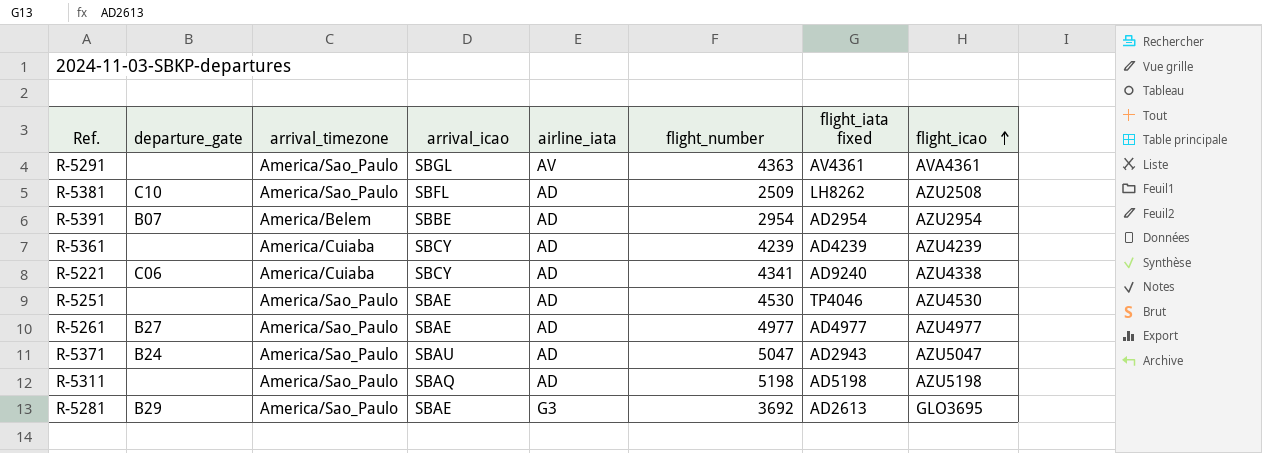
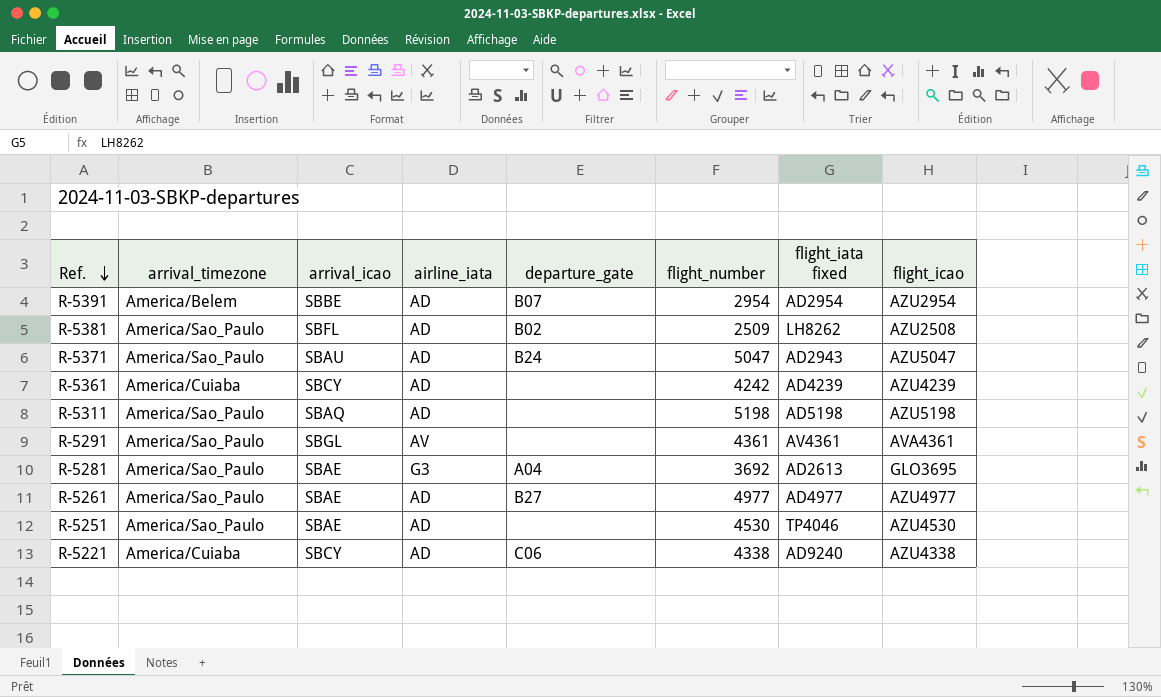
row order: flight_icao ascending -> Ref. descending
column departure_gate | position: 2 -> 5
R-5381 | departure_gate: C10 -> B02
R-5361 | flight_number: 4239 -> 4242
R-5291 | flight_number: 4363 -> 4361
R-5281 | departure_gate: B29 -> A04
R-5221 | flight_number: 4341 -> 4338

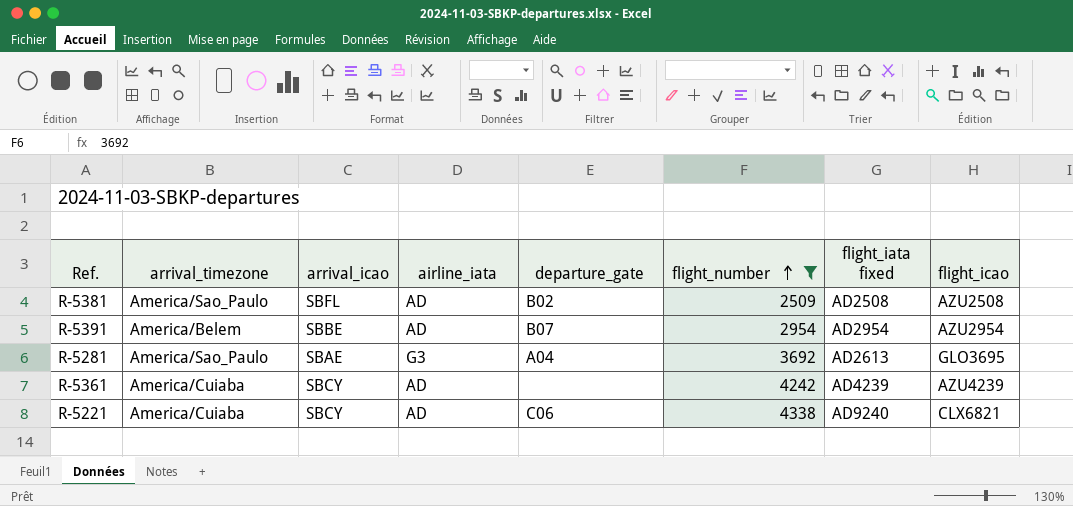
filter: none -> flight_number <= 4338
row order: Ref. descending -> flight_number ascending
R-5381 | flight_iata fixed: LH8262 -> AD2508
R-5221 | flight_icao: AZU4338 -> CLX6821

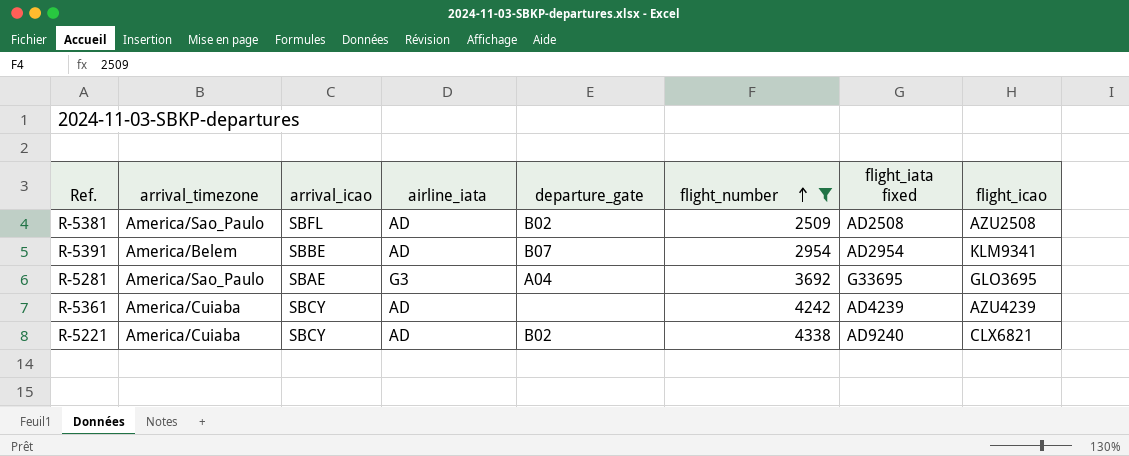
R-5391 | flight_icao: AZU2954 -> KLM9341
R-5281 | flight_iata fixed: AD2613 -> G33695
R-5221 | departure_gate: C06 -> B02

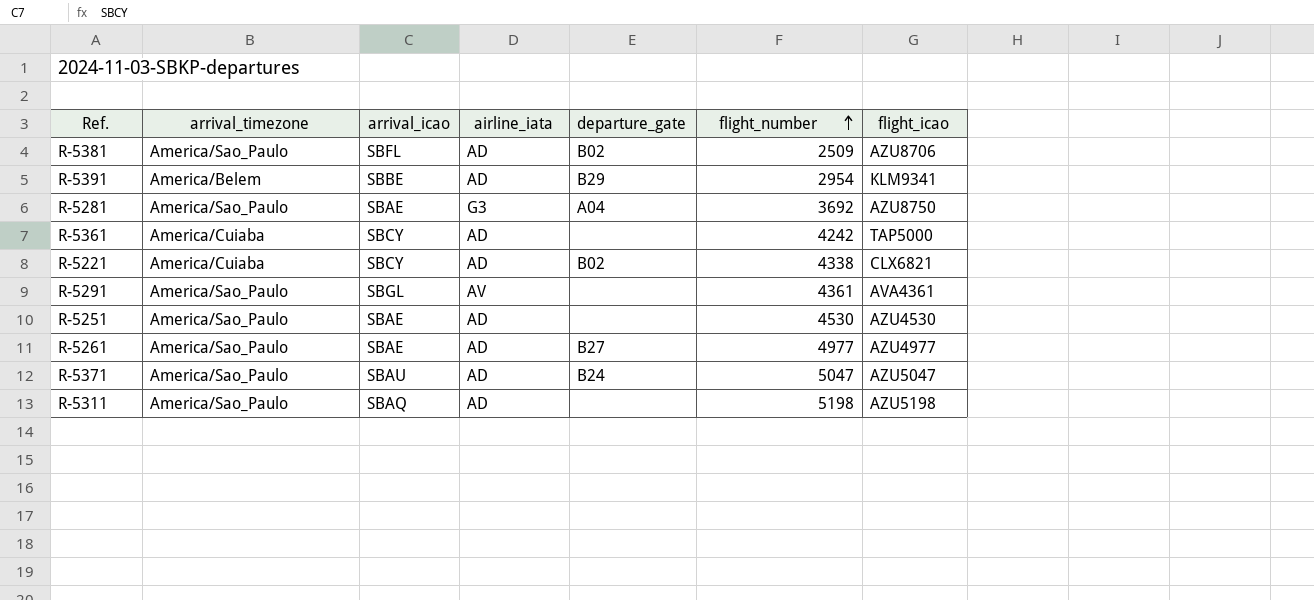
filter: flight_number <= 4338 -> none
column flight_iata fixed | position: 7 -> none
R-5381 | flight_icao: AZU2508 -> AZU8706
R-5391 | departure_gate: B07 -> B29
R-5281 | flight_icao: GLO3695 -> AZU8750
R-5361 | flight_icao: AZU4239 -> TAP5000

